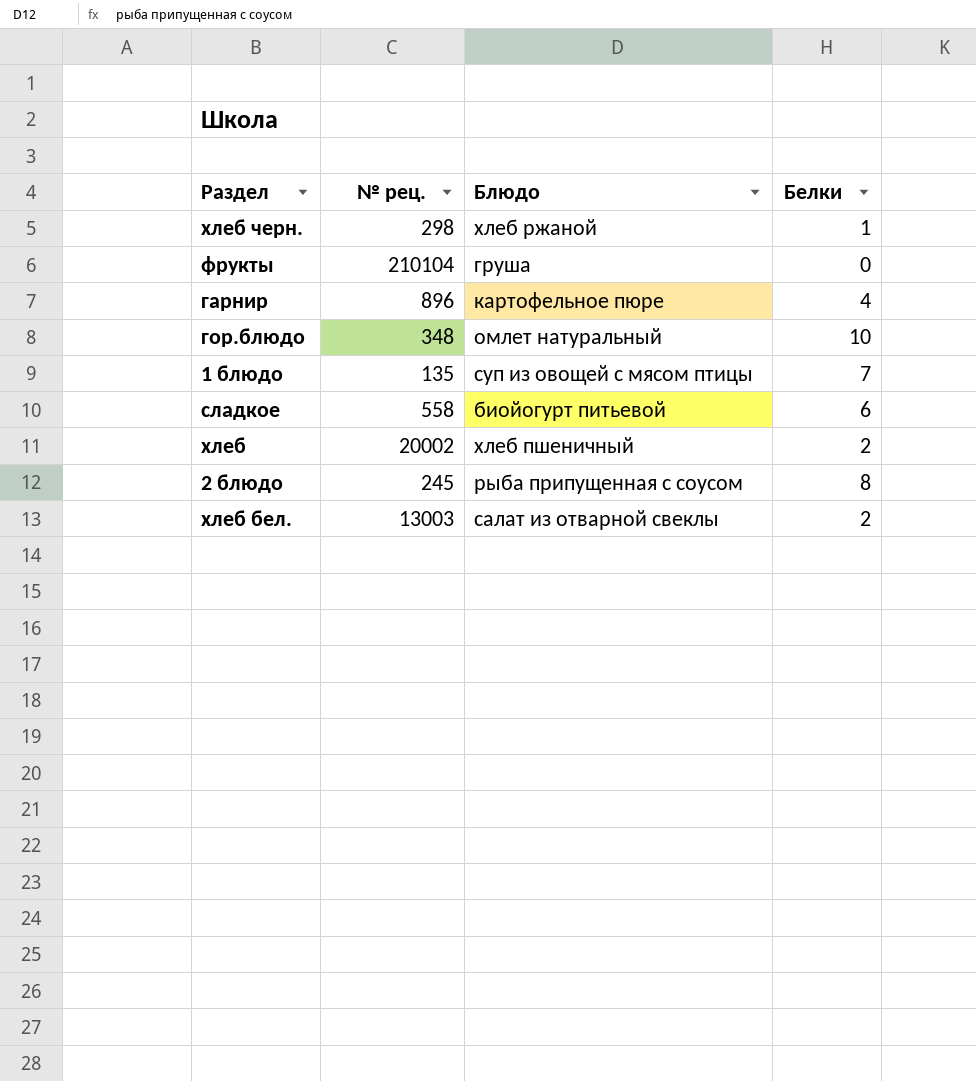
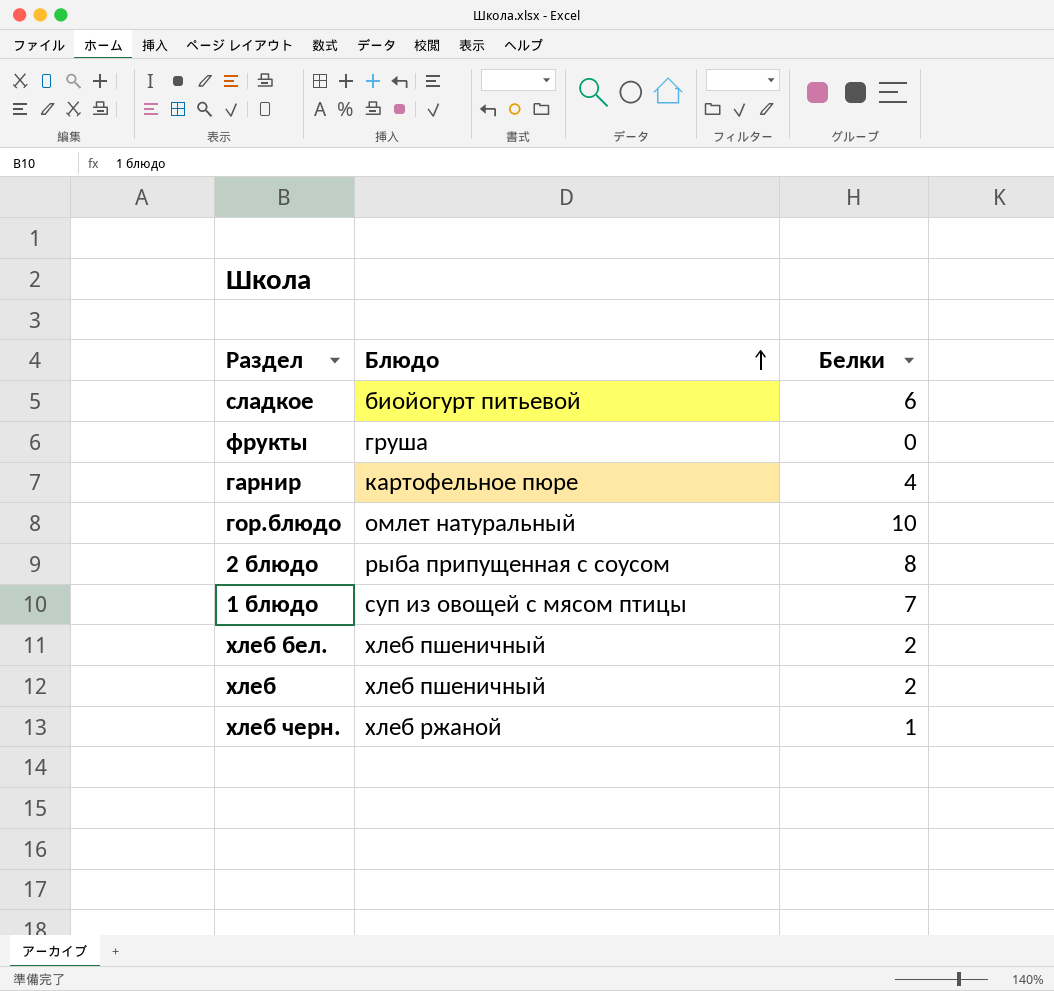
row order: none -> Блюдо ascending
column № рец. | position: 2 -> none
хлеб бел. | Блюдо: салат из отварной свеклы -> хлеб пшеничный

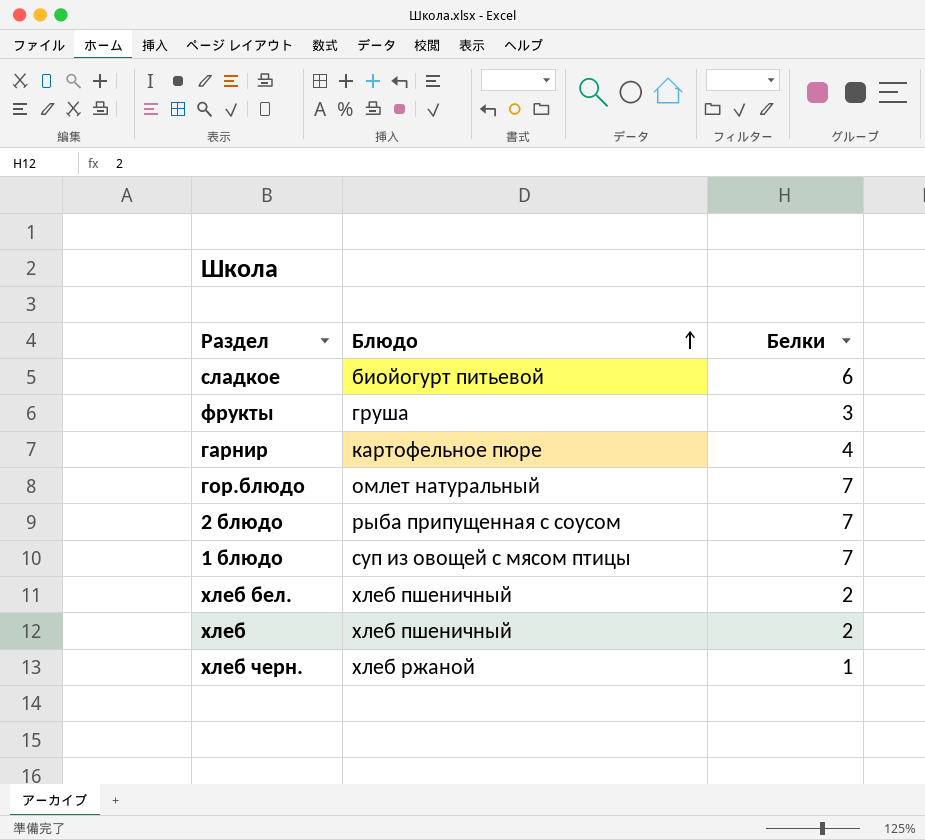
фрукты | Белки: 0 -> 3
гор.блюдо | Белки: 10 -> 7
2 блюдо | Белки: 8 -> 7

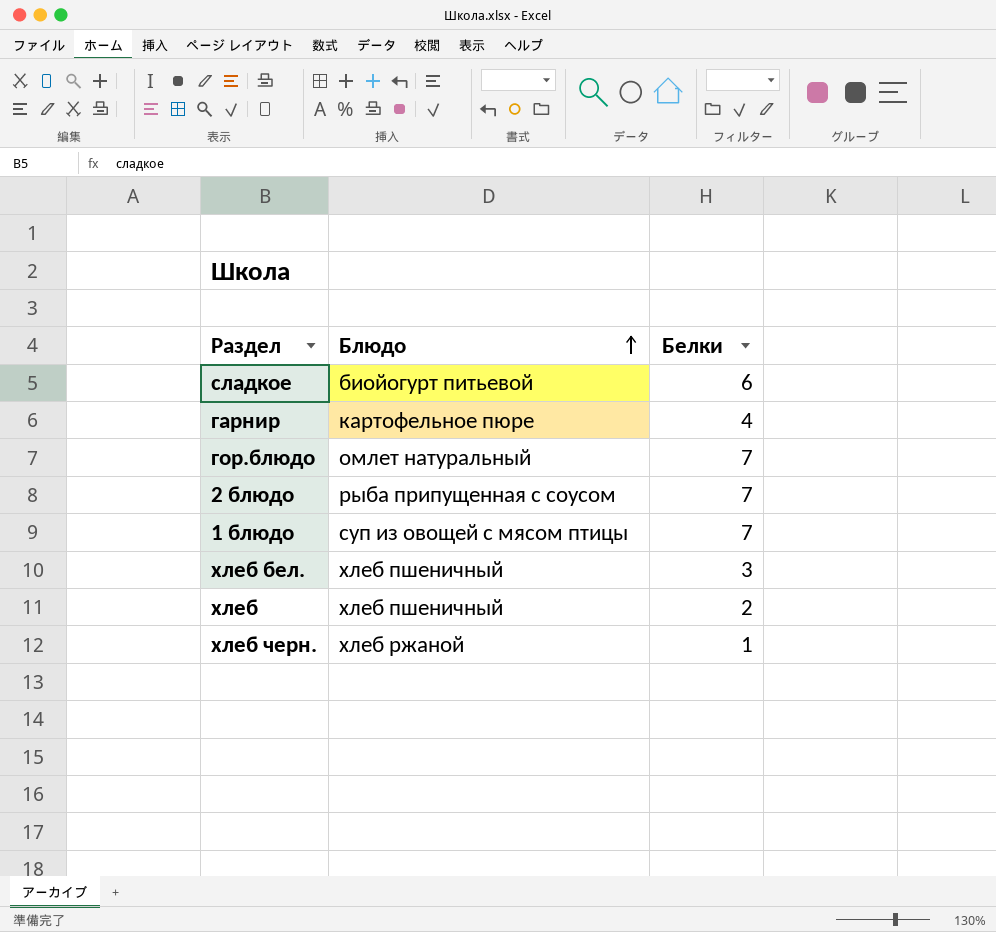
row фрукты: груша | 3 -> none
хлеб бел. | Белки: 2 -> 3

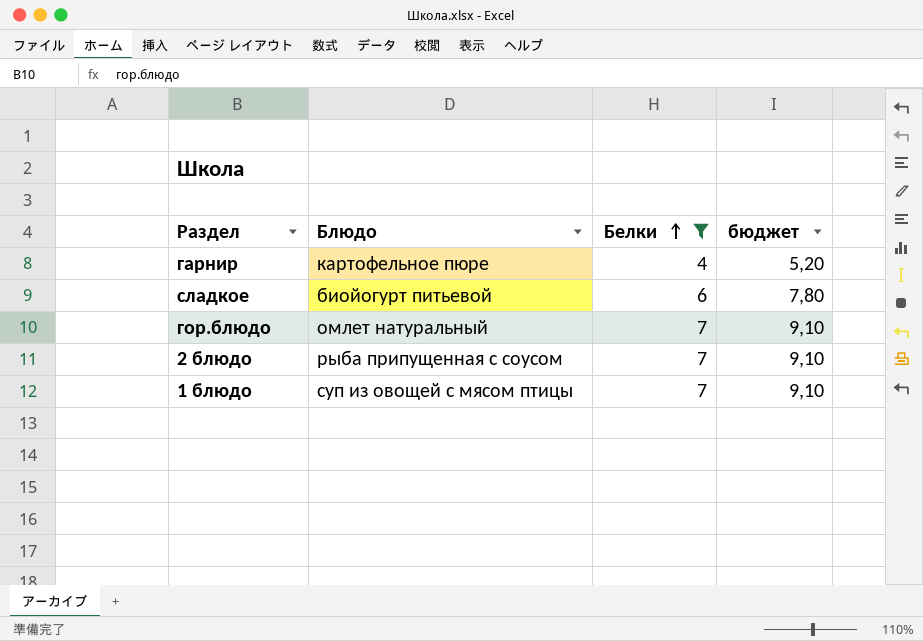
filter: none -> Белки >= 4
row order: Блюдо ascending -> Белки ascending
column бюджет | formula: none -> [Белки] * 1,3

